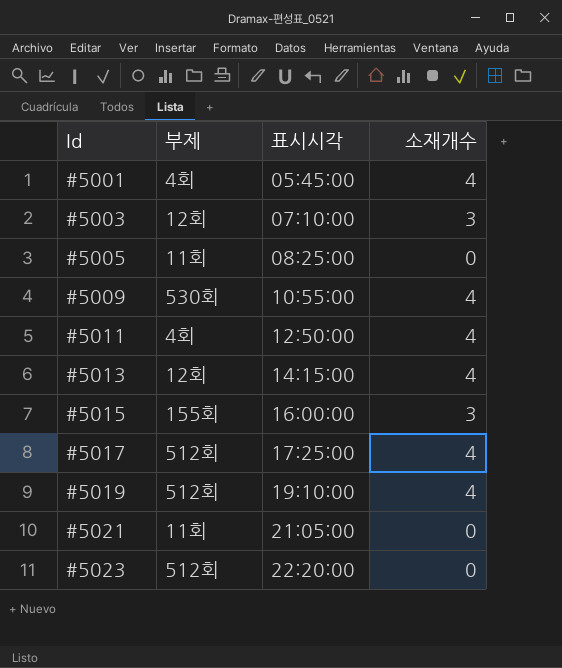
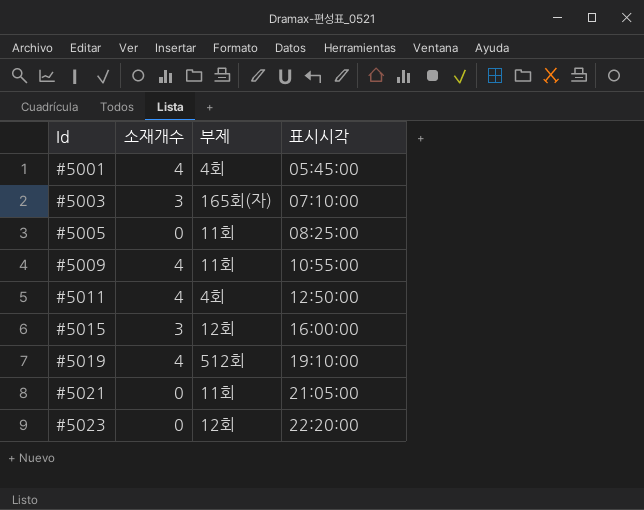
column 소재개수 | position: 4 -> 2
row #5013: 12회 | 14:15:00 | 4 -> none
row #5017: 512회 | 17:25:00 | 4 -> none
#5003 | 부제: 12회 -> 165회(자)
#5009 | 부제: 530회 -> 11회
#5015 | 부제: 155회 -> 12회
#5023 | 부제: 512회 -> 12회

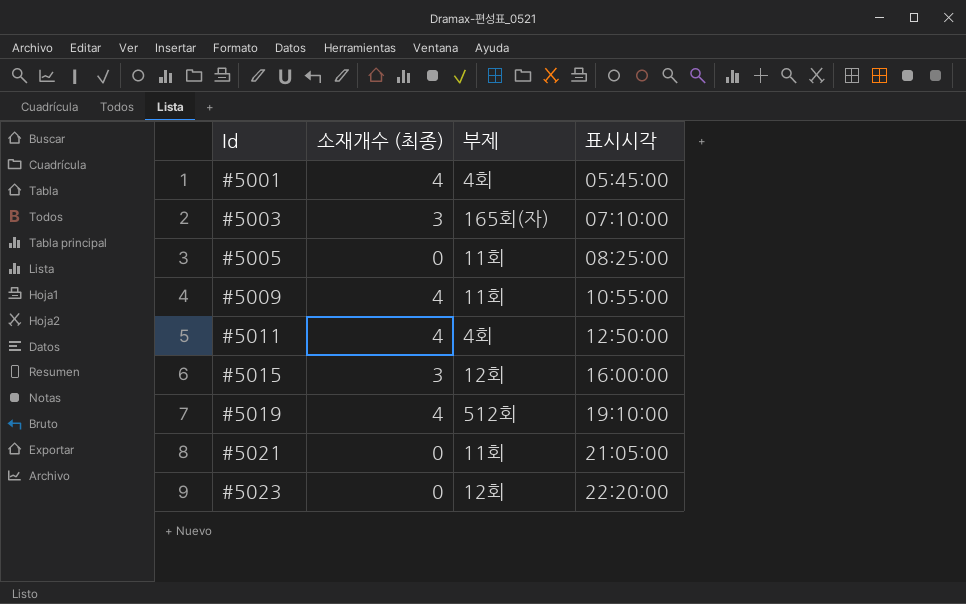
column name: 소재개수 -> 소재개수 (최종)

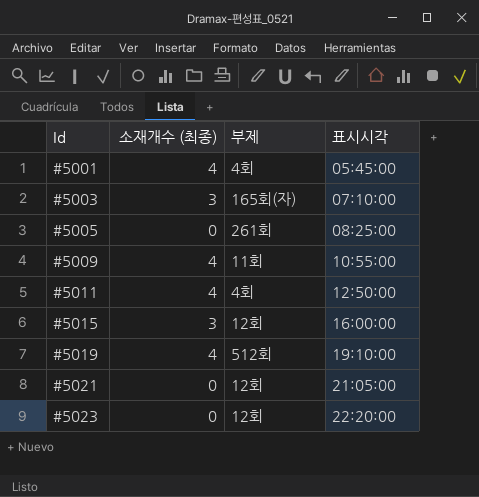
#5005 | 부제: 11회 -> 261회
#5021 | 부제: 11회 -> 12회

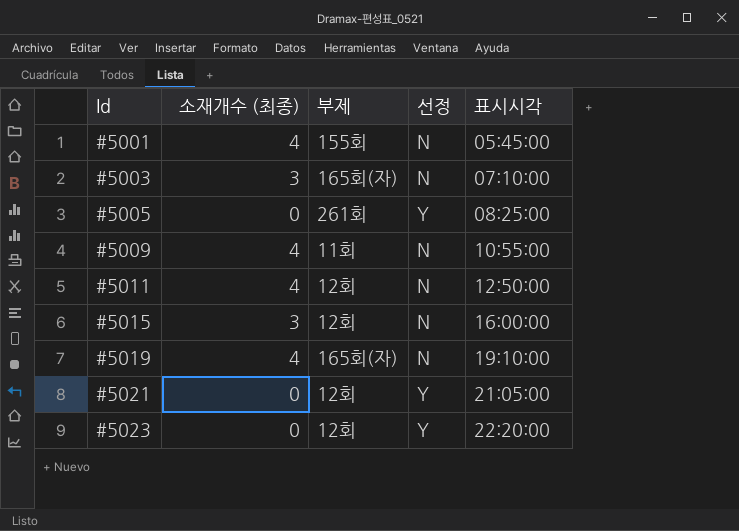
column 선정 | position: none -> 4
#5001 | 부제: 4회 -> 155회
#5011 | 부제: 4회 -> 12회
#5019 | 부제: 512회 -> 165회(자)

